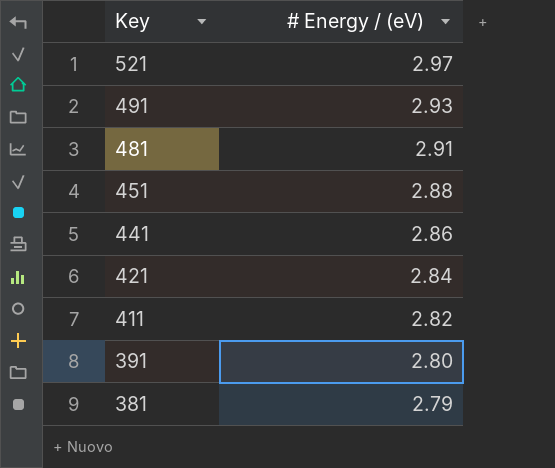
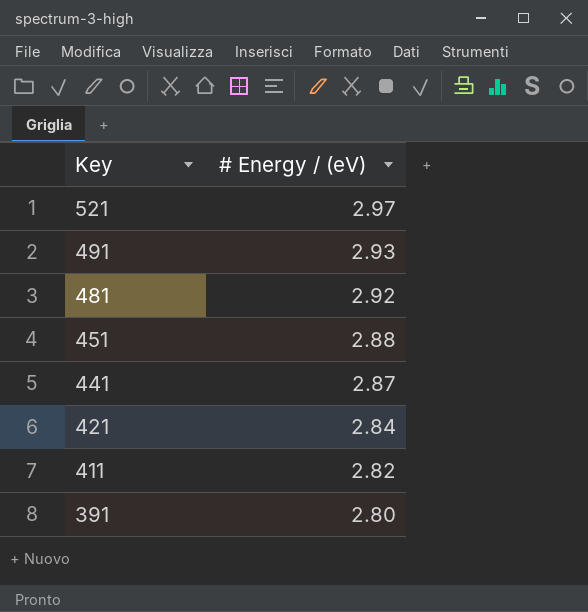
row 381: 2.79 -> none
481 | # Energy / (eV): 2.91 -> 2.92
441 | # Energy / (eV): 2.86 -> 2.87

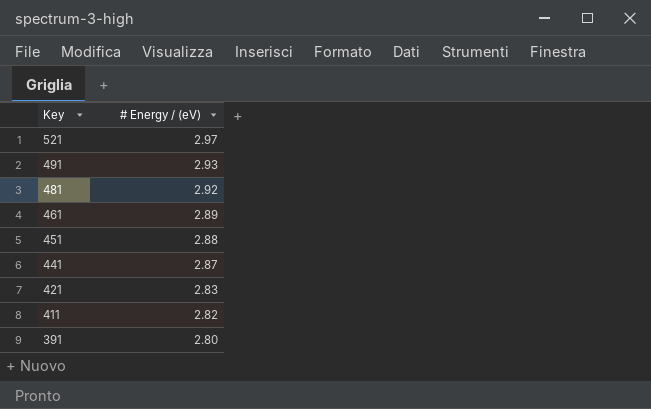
row 461: none -> 2.89
421 | # Energy / (eV): 2.84 -> 2.83

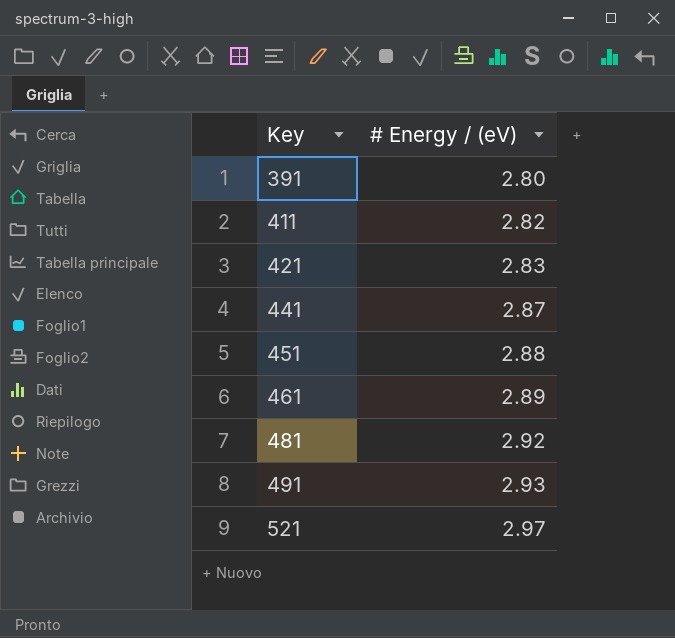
row order: Key descending -> Key ascending

